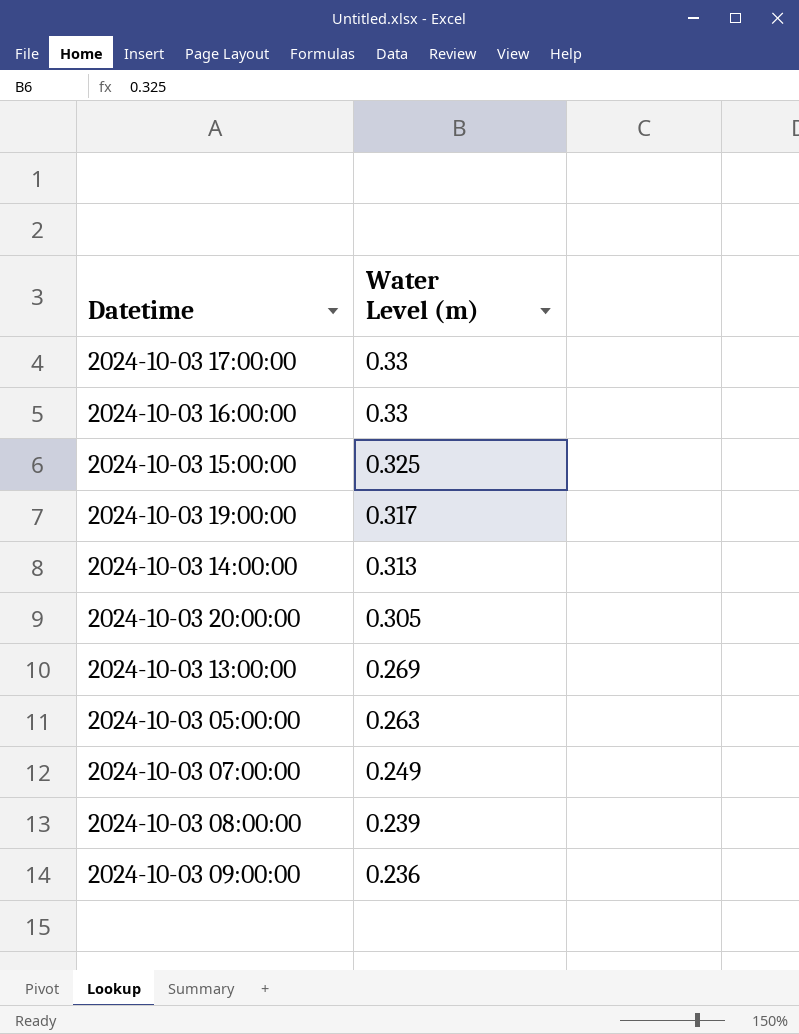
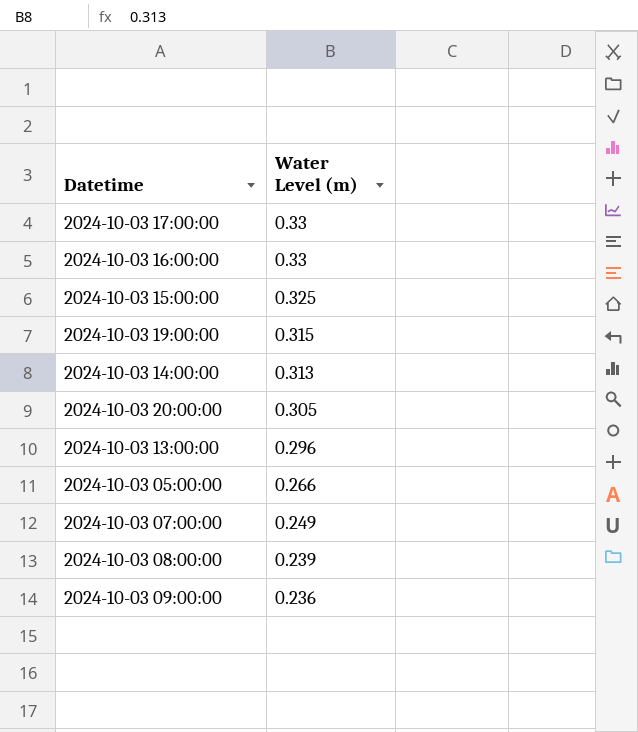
2024-10-03 19:00:00 | Water Level (m): 0.317 -> 0.315
2024-10-03 13:00:00 | Water Level (m): 0.269 -> 0.296
2024-10-03 05:00:00 | Water Level (m): 0.263 -> 0.266

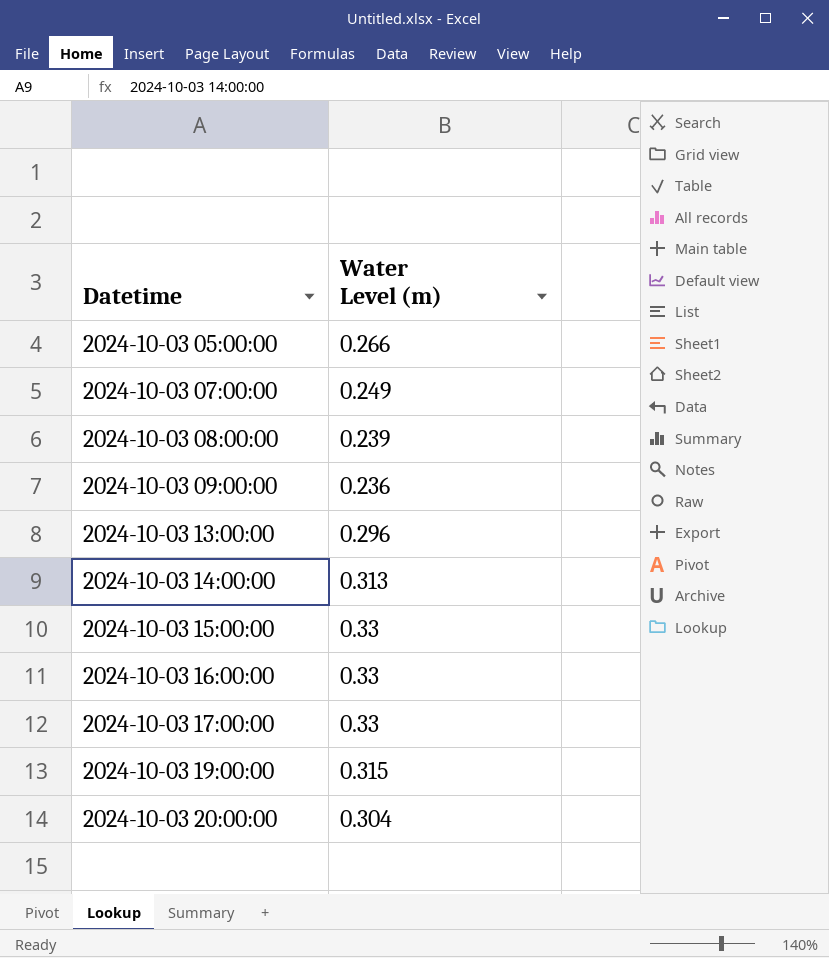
row order: Water Level (m) descending -> Datetime ascending
2024-10-03 15:00:00 | Water Level (m): 0.325 -> 0.33
2024-10-03 20:00:00 | Water Level (m): 0.305 -> 0.304

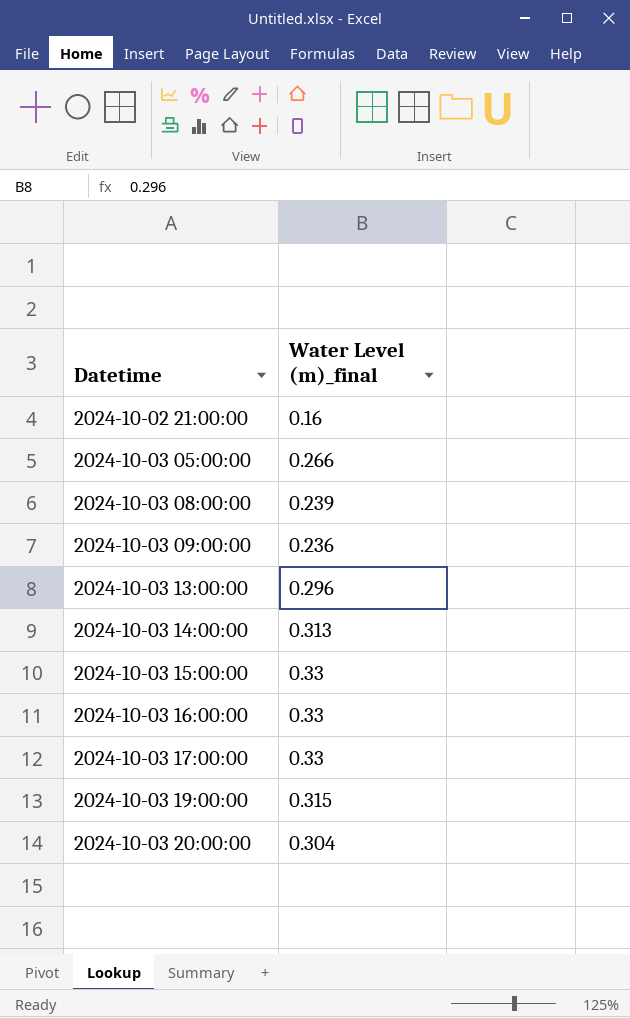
column name: Water Level (m) -> Water Level (m)_final
row 2024-10-03 07:00:00: 0.249 -> none
row 2024-10-02 21:00:00: none -> 0.16

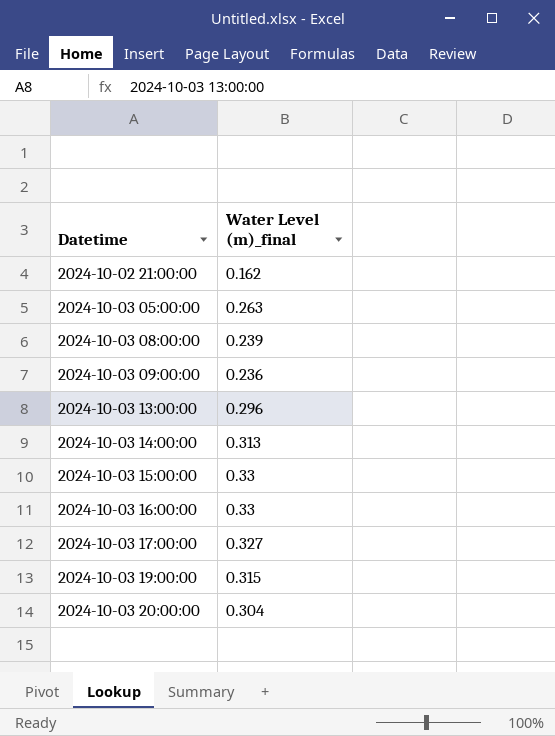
2024-10-02 21:00:00 | Water Level (m)_final: 0.16 -> 0.162
2024-10-03 05:00:00 | Water Level (m)_final: 0.266 -> 0.263
2024-10-03 17:00:00 | Water Level (m)_final: 0.33 -> 0.327

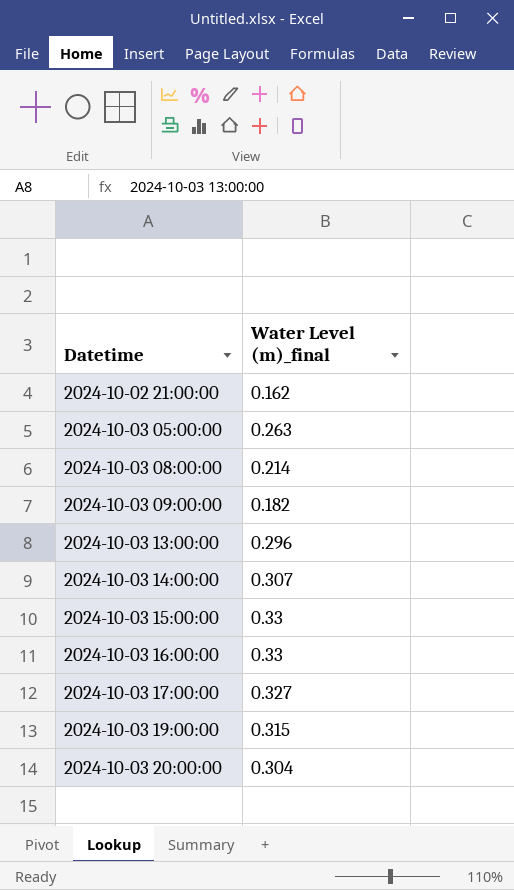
2024-10-03 08:00:00 | Water Level (m)_final: 0.239 -> 0.214
2024-10-03 09:00:00 | Water Level (m)_final: 0.236 -> 0.182
2024-10-03 14:00:00 | Water Level (m)_final: 0.313 -> 0.307

